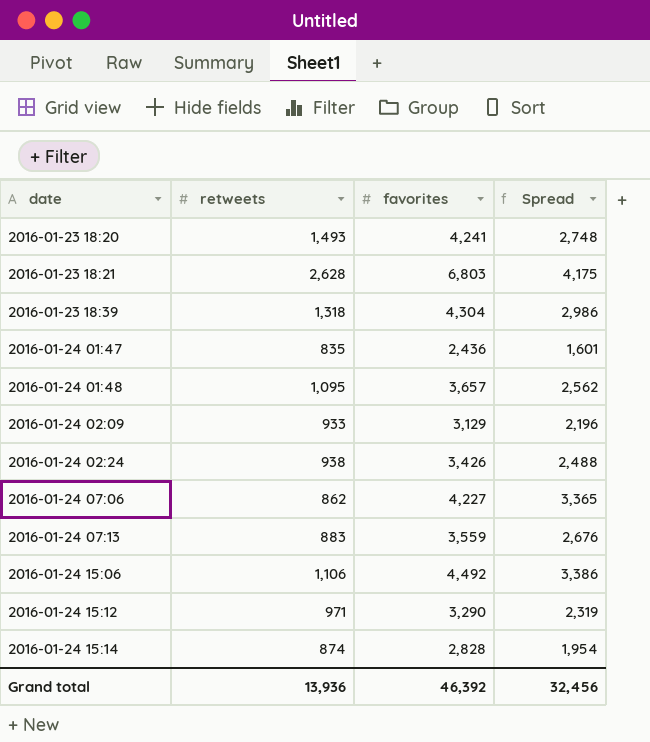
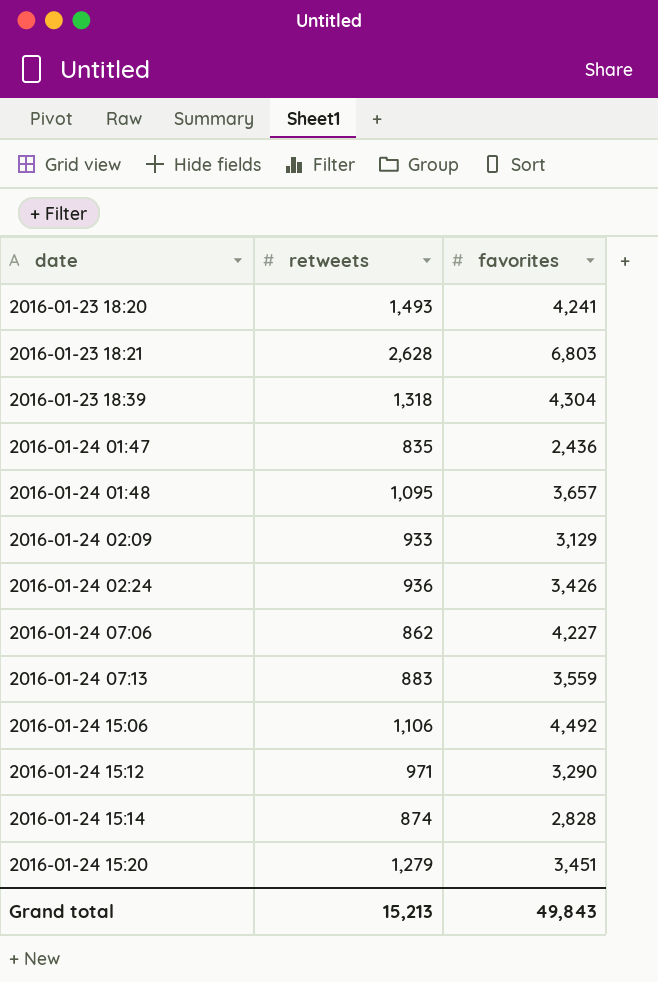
column Spread | formula: [favorites] - [retweets] -> none
2016-01-24 02:24 | retweets: 938 -> 936
row 2016-01-24 15:20: none -> 1,279 | 3,451
Grand total | retweets: 13,936 -> 15,213
Grand total | favorites: 46,392 -> 49,843

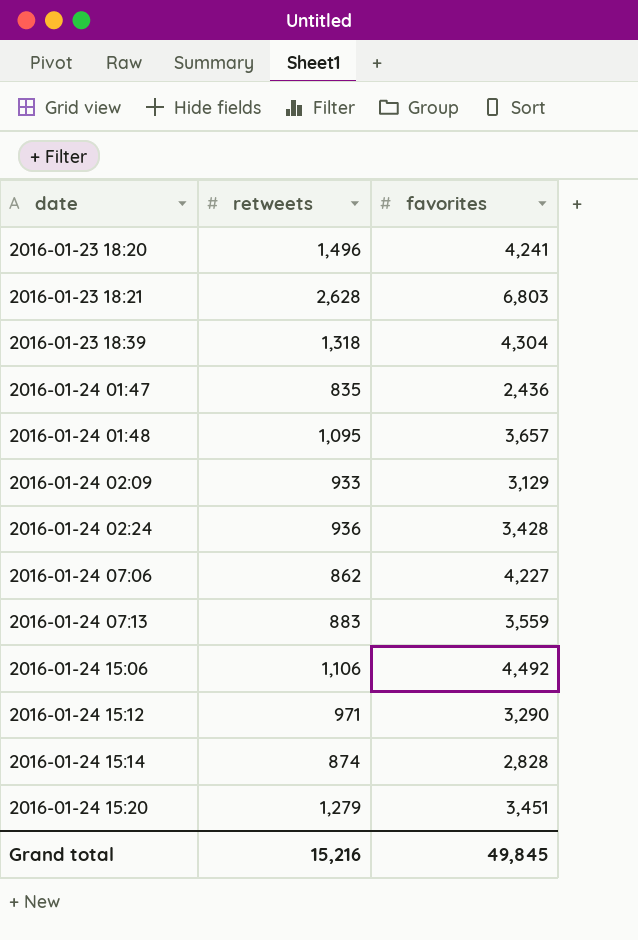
2016-01-23 18:20 | retweets: 1,493 -> 1,496
2016-01-24 02:24 | favorites: 3,426 -> 3,428
Grand total | retweets: 15,213 -> 15,216
Grand total | favorites: 49,843 -> 49,845

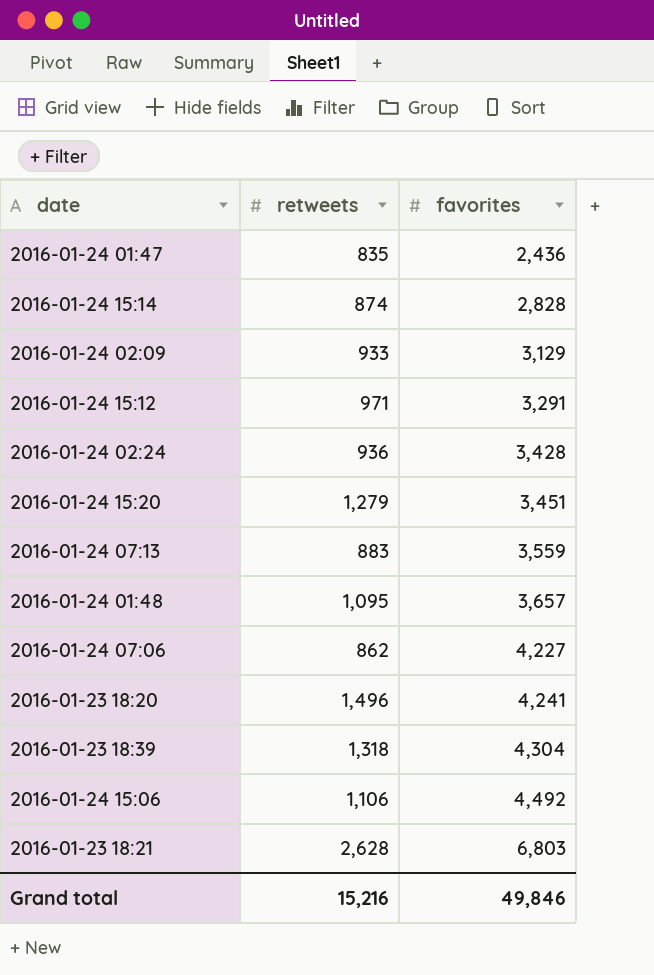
row order: date ascending -> favorites ascending
2016-01-24 15:12 | favorites: 3,290 -> 3,291
Grand total | favorites: 49,845 -> 49,846

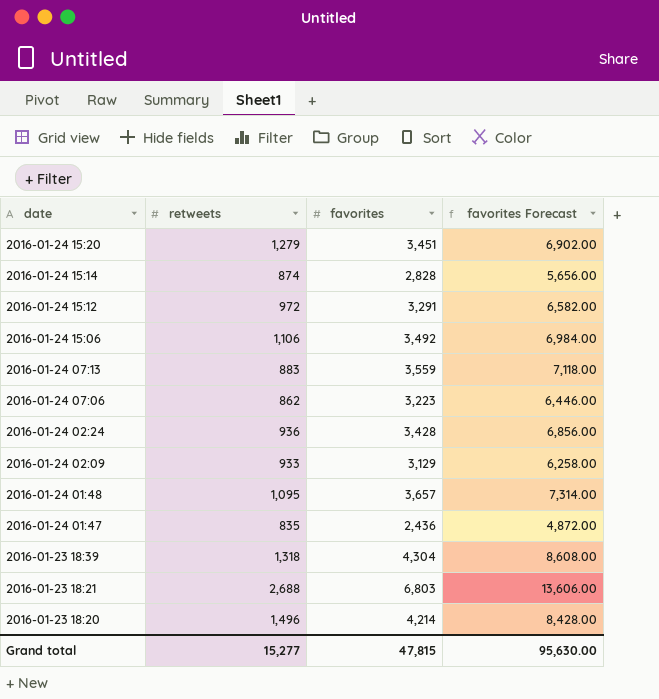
row order: favorites ascending -> date descending
column favorites Forecast | formula: none -> [favorites] * 2
2016-01-24 15:12 | retweets: 971 -> 972
2016-01-24 15:06 | favorites: 4,492 -> 3,492
2016-01-24 07:06 | favorites: 4,227 -> 3,223
2016-01-23 18:21 | retweets: 2,628 -> 2,688
2016-01-23 18:20 | favorites: 4,241 -> 4,214
Grand total | retweets: 15,216 -> 15,277
Grand total | favorites: 49,846 -> 47,815

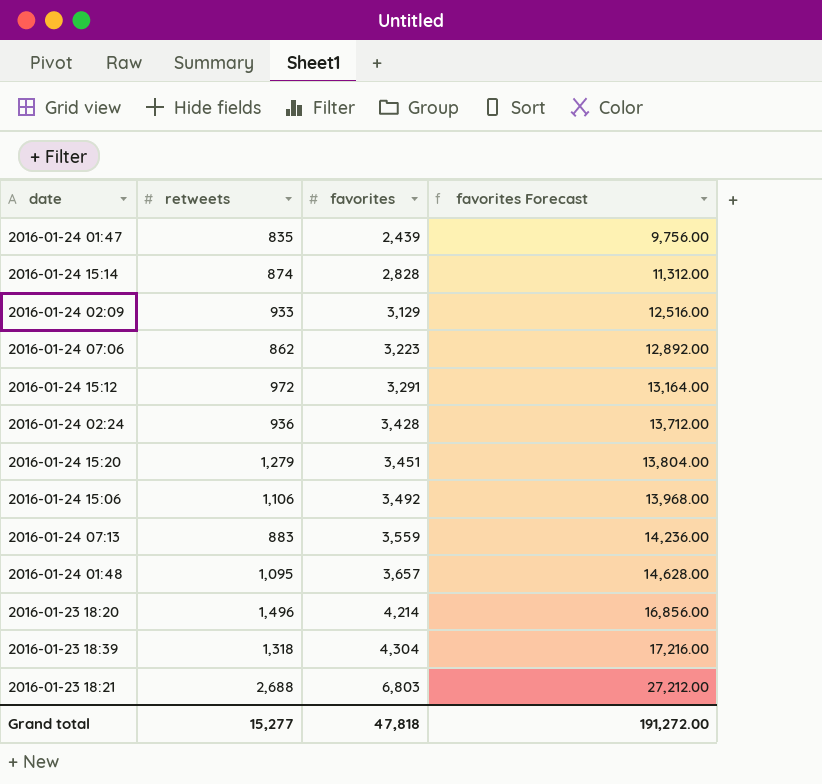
row order: date descending -> favorites ascending
column favorites Forecast | formula: [favorites] * 2 -> [favorites] * 4
2016-01-24 01:47 | favorites: 2,436 -> 2,439
Grand total | favorites: 47,815 -> 47,818
Grand total | favorites Forecast: 95,630.00 -> 191,272.00

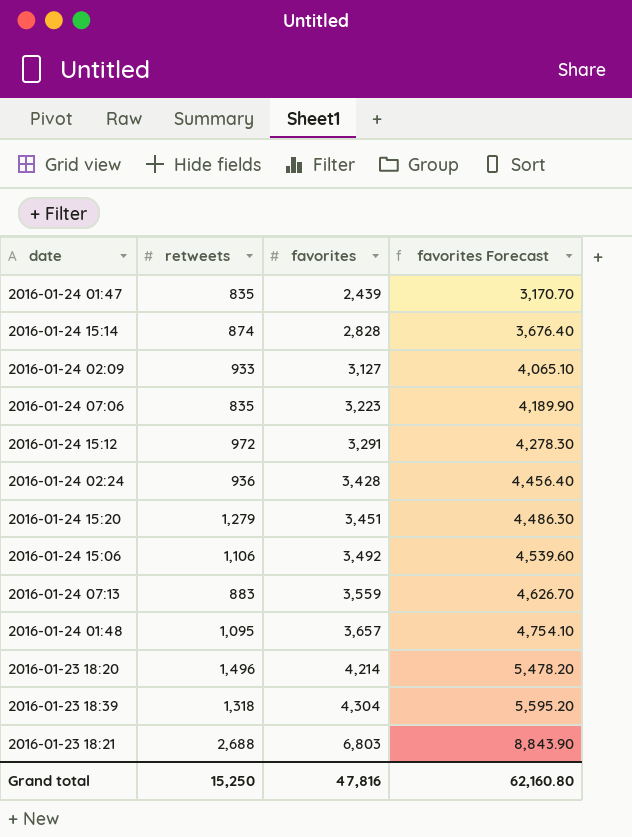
column favorites Forecast | formula: [favorites] * 4 -> [favorites] * 1.3
2016-01-24 02:09 | favorites: 3,129 -> 3,127
2016-01-24 07:06 | retweets: 862 -> 835
Grand total | retweets: 15,277 -> 15,250
Grand total | favorites: 47,818 -> 47,816
Grand total | favorites Forecast: 191,272.00 -> 62,160.80

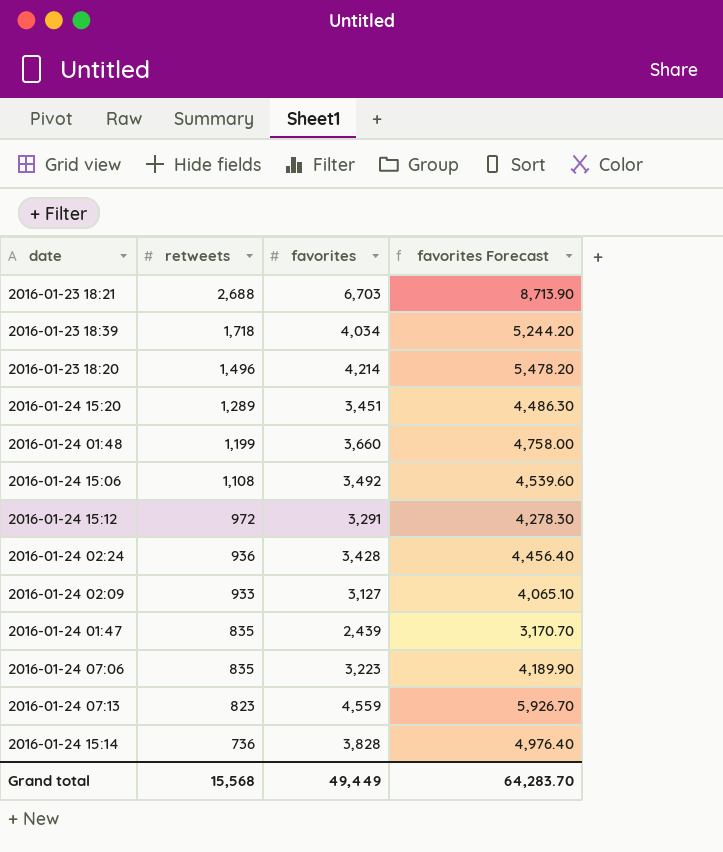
row order: favorites ascending -> retweets descending
2016-01-23 18:21 | favorites: 6,803 -> 6,703
2016-01-23 18:21 | favorites Forecast: 8,843.90 -> 8,713.90
2016-01-23 18:39 | retweets: 1,318 -> 1,718
2016-01-23 18:39 | favorites: 4,304 -> 4,034
2016-01-23 18:39 | favorites Forecast: 5,595.20 -> 5,244.20
2016-01-24 15:20 | retweets: 1,279 -> 1,289
2016-01-24 01:48 | retweets: 1,095 -> 1,199
2016-01-24 01:48 | favorites: 3,657 -> 3,660
2016-01-24 01:48 | favorites Forecast: 4,754.10 -> 4,758.00
2016-01-24 15:06 | retweets: 1,106 -> 1,108
2016-01-24 07:13 | retweets: 883 -> 823
2016-01-24 07:13 | favorites: 3,559 -> 4,559
2016-01-24 07:13 | favorites Forecast: 4,626.70 -> 5,926.70
2016-01-24 15:14 | retweets: 874 -> 736
2016-01-24 15:14 | favorites: 2,828 -> 3,828
2016-01-24 15:14 | favorites Forecast: 3,676.40 -> 4,976.40
Grand total | retweets: 15,250 -> 15,568
Grand total | favorites: 47,816 -> 49,449
Grand total | favorites Forecast: 62,160.80 -> 64,283.70

